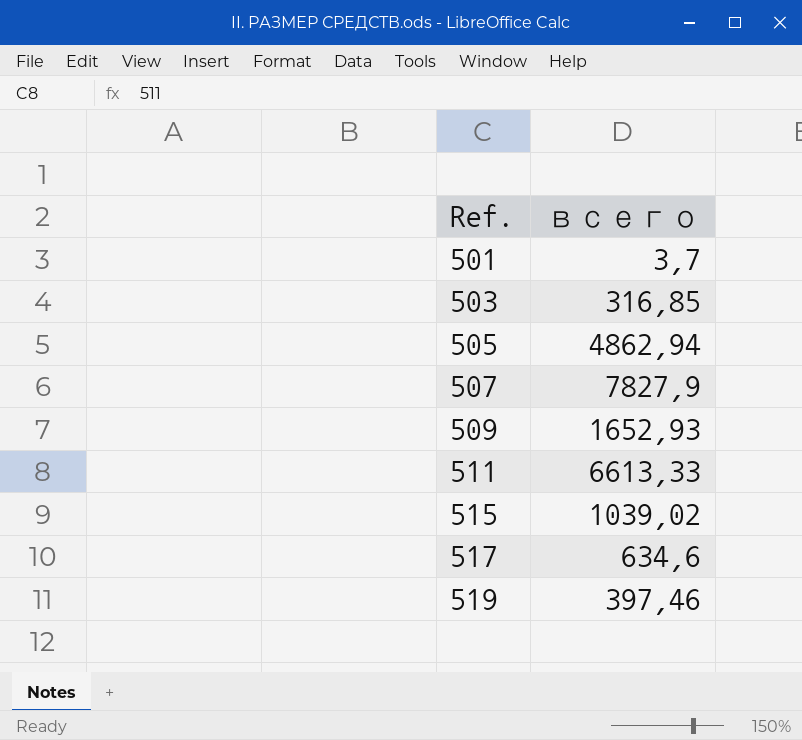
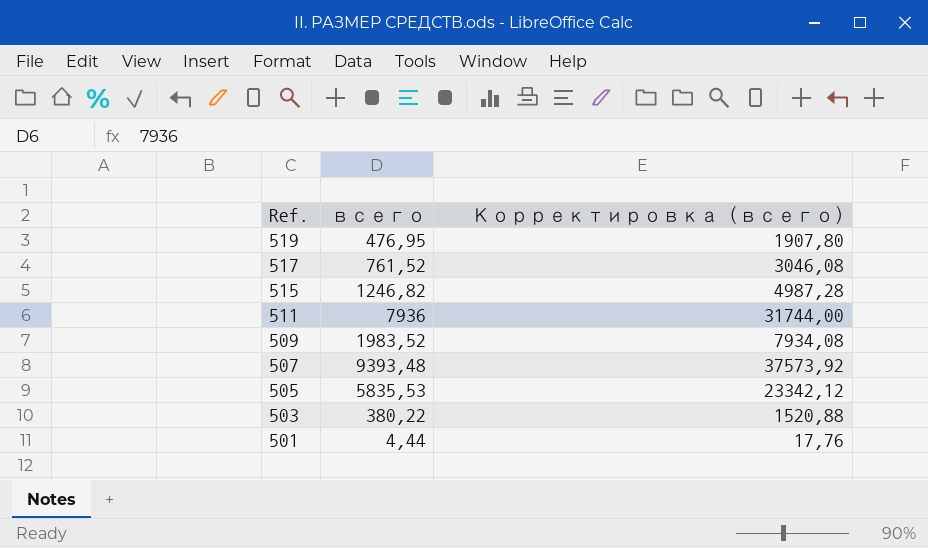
row order: Ref. ascending -> Ref. descending
column Корректировка (всего) | formula: none -> [всего] * 4
519 | всего: 397,46 -> 476,95
517 | всего: 634,6 -> 761,52
515 | всего: 1039,02 -> 1246,82
511 | всего: 6613,33 -> 7936
509 | всего: 1652,93 -> 1983,52
507 | всего: 7827,9 -> 9393,48
505 | всего: 4862,94 -> 5835,53
503 | всего: 316,85 -> 380,22
501 | всего: 3,7 -> 4,44

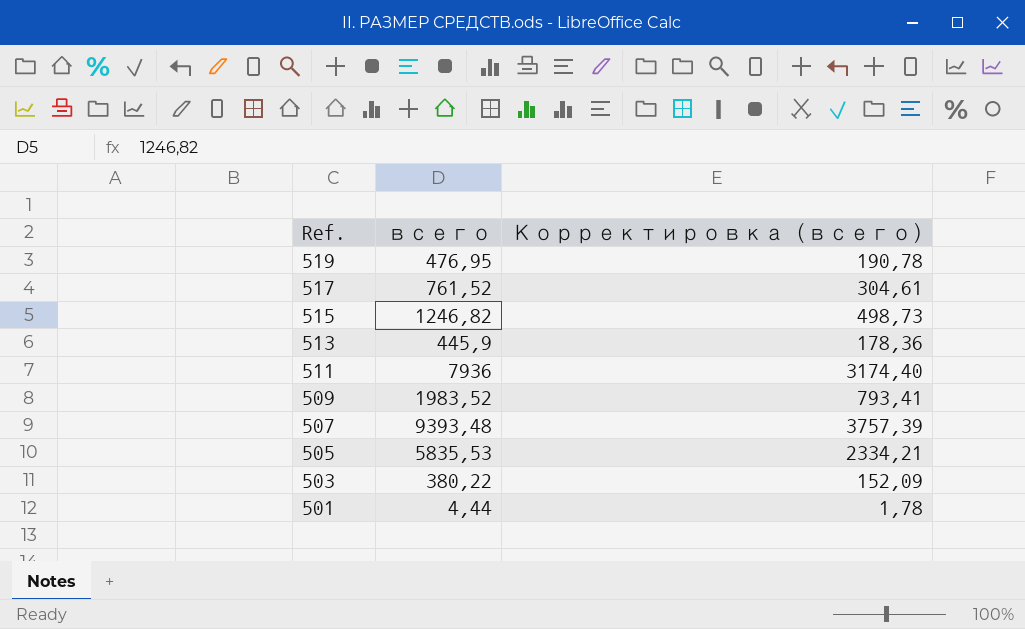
column Корректировка (всего) | formula: [всего] * 4 -> [всего] * 0,4
row 513: none -> 445,9 | 178,36

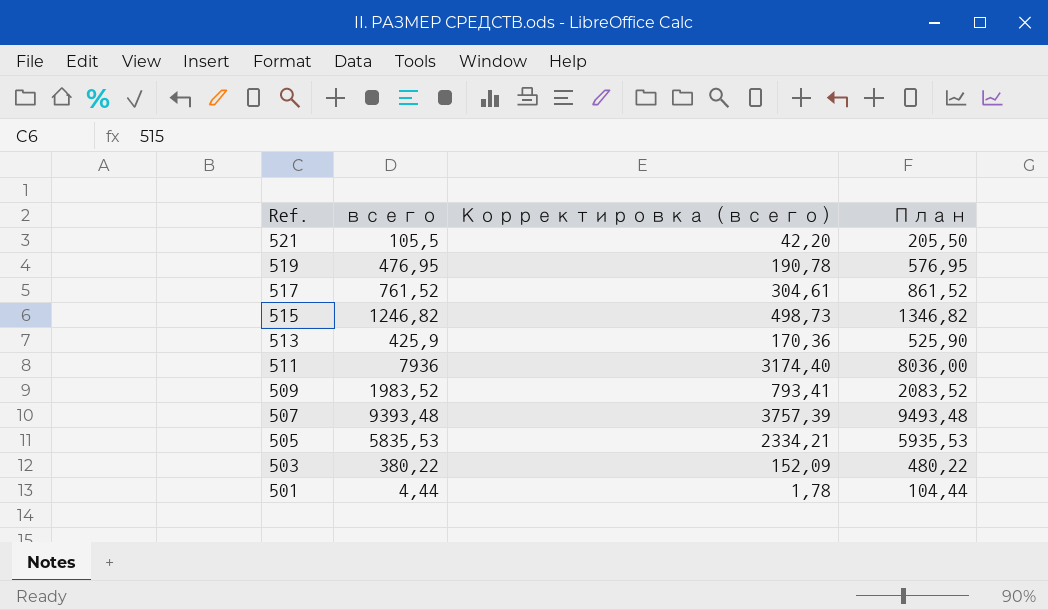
column План | formula: none -> [всего] + 100
row 521: none -> 105,5 | 42,20 | 205,50
513 | всего: 445,9 -> 425,9
513 | Корректировка (всего): 178,36 -> 170,36

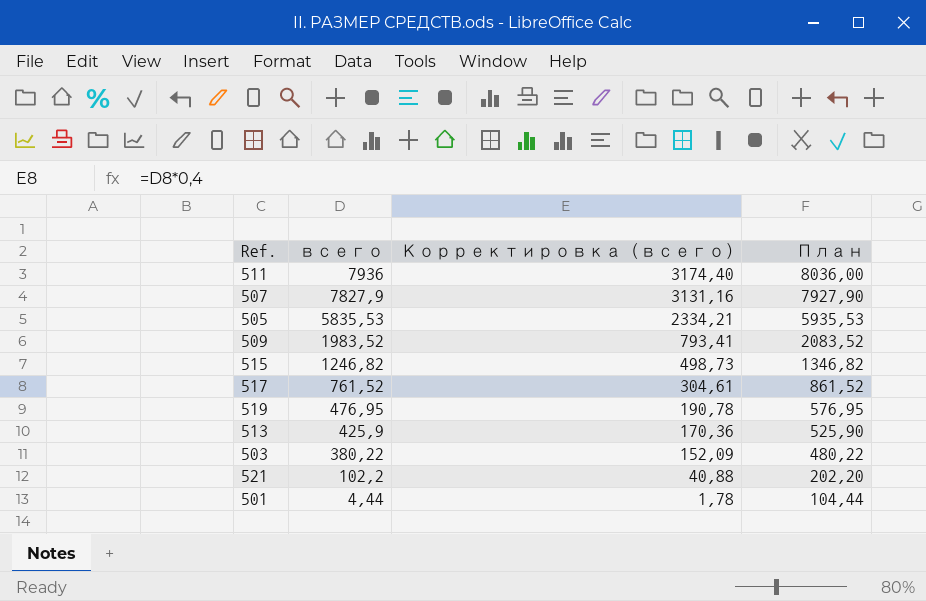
row order: Ref. descending -> всего descending
507 | всего: 9393,48 -> 7827,9
507 | Корректировка (всего): 3757,39 -> 3131,16
507 | План: 9493,48 -> 7927,90
521 | всего: 105,5 -> 102,2
521 | Корректировка (всего): 42,20 -> 40,88
521 | План: 205,50 -> 202,20

